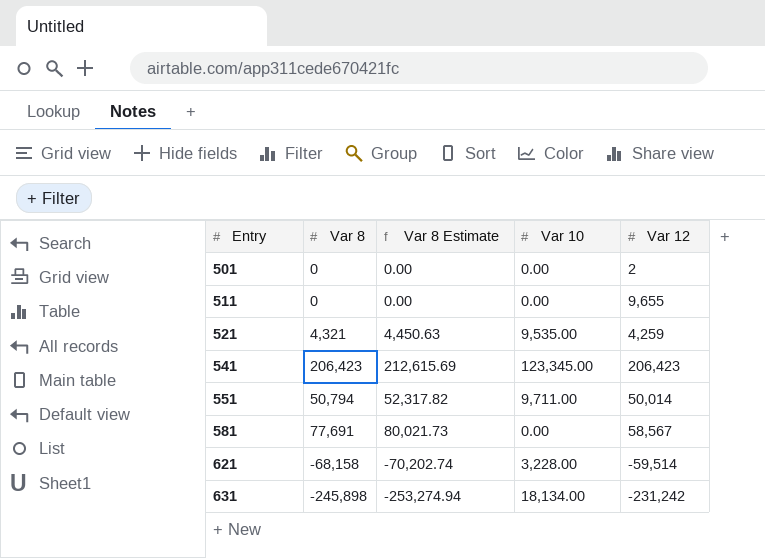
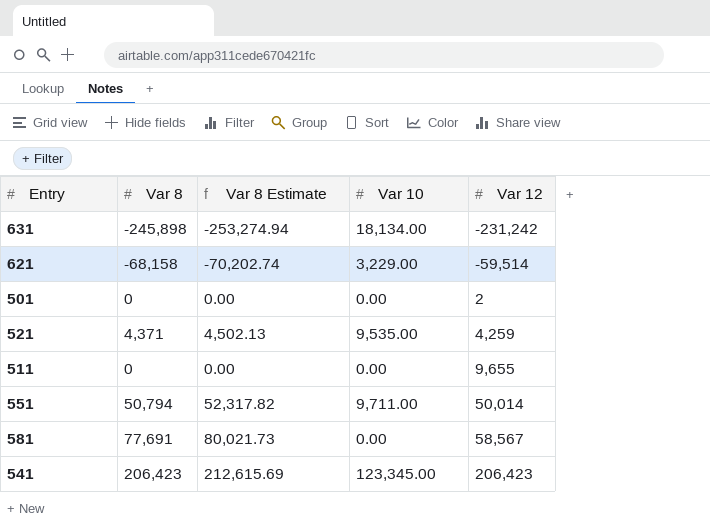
row order: Entry ascending -> Var 12 ascending
621 | Var 10: 3,228.00 -> 3,229.00
521 | Var 8: 4,321 -> 4,371
521 | Var 8 Estimate: 4,450.63 -> 4,502.13

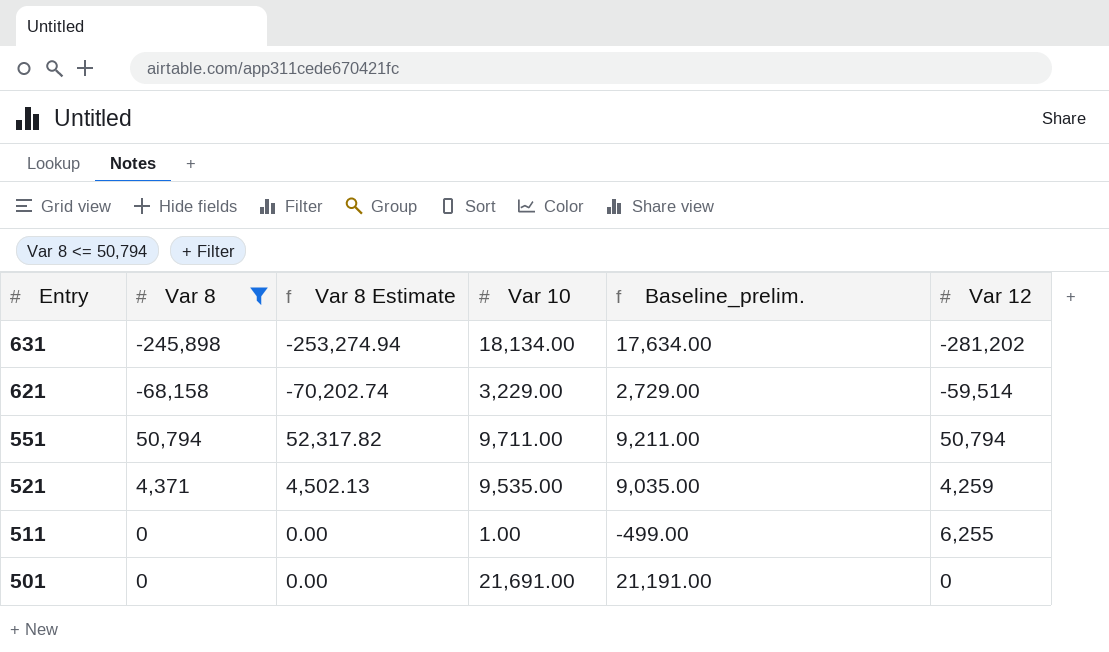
filter: none -> Var 8 <= 50,794
row order: Var 12 ascending -> Entry descending
column Baseline_prelim. | formula: none -> [Var 10] - 500
631 | Var 12: -231,242 -> -281,202
551 | Var 12: 50,014 -> 50,794
511 | Var 10: 0.00 -> 1.00
511 | Var 12: 9,655 -> 6,255
501 | Var 10: 0.00 -> 21,691.00
501 | Var 12: 2 -> 0

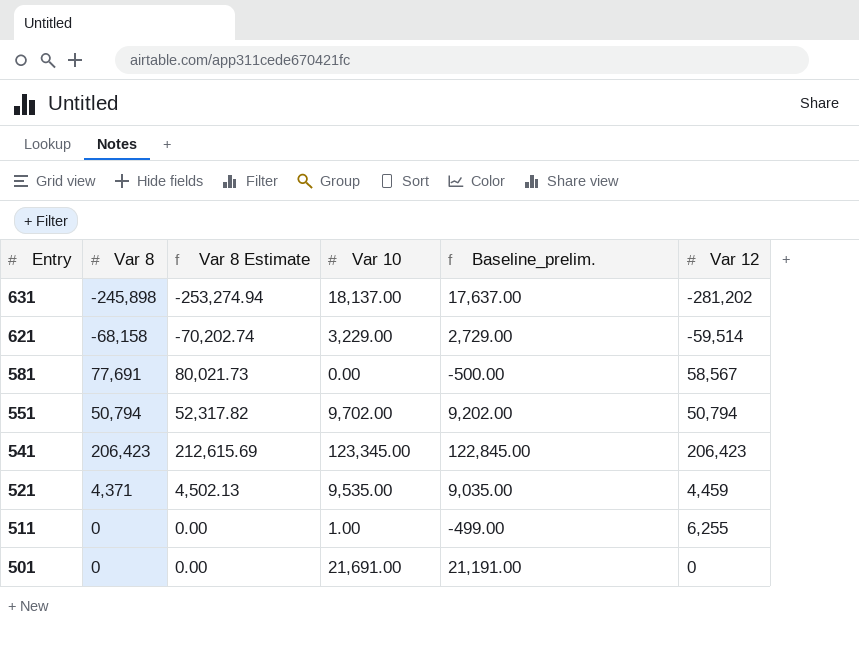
filter: Var 8 <= 50,794 -> none
631 | Var 10: 18,134.00 -> 18,137.00
631 | Baseline_prelim.: 17,634.00 -> 17,637.00
551 | Var 10: 9,711.00 -> 9,702.00
551 | Baseline_prelim.: 9,211.00 -> 9,202.00
521 | Var 12: 4,259 -> 4,459

